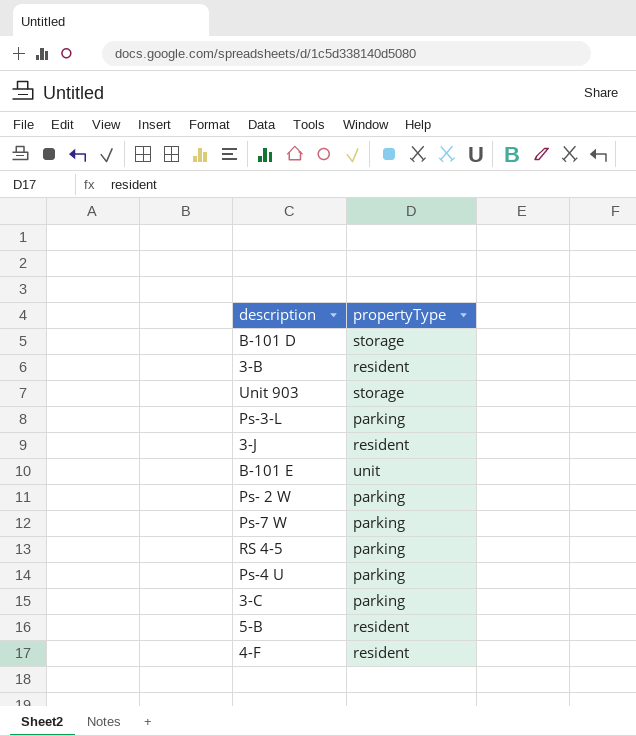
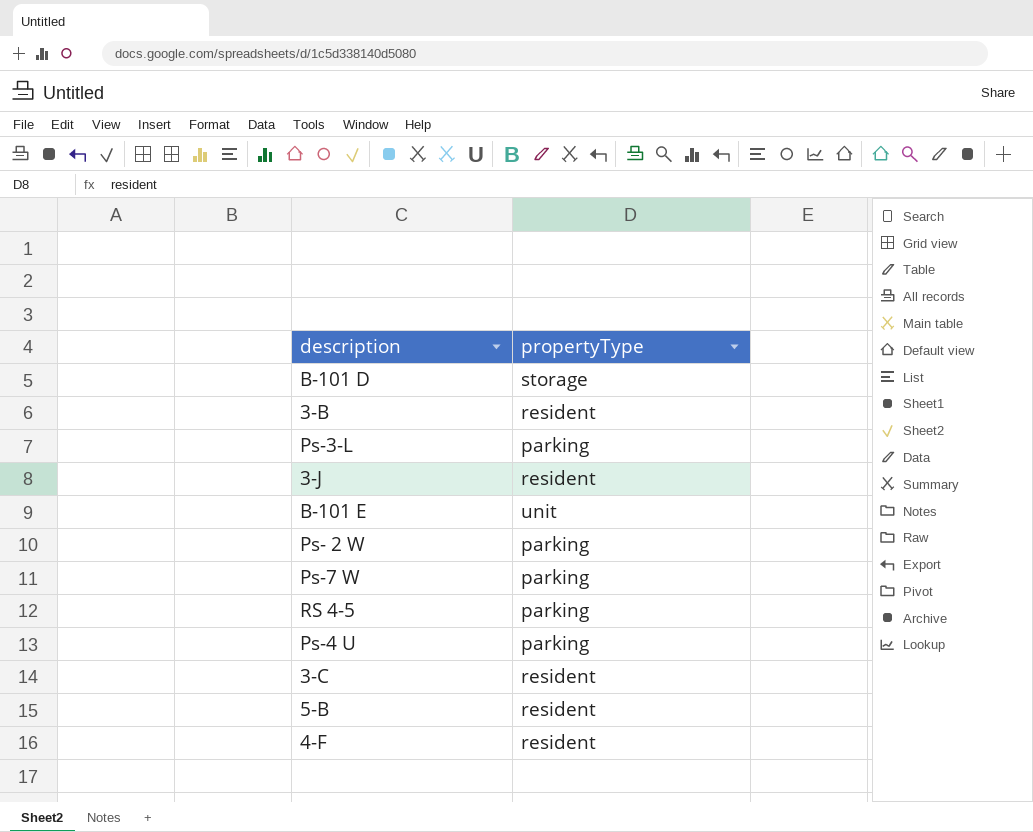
row Unit 903: storage -> none
3-C | propertyType: parking -> resident

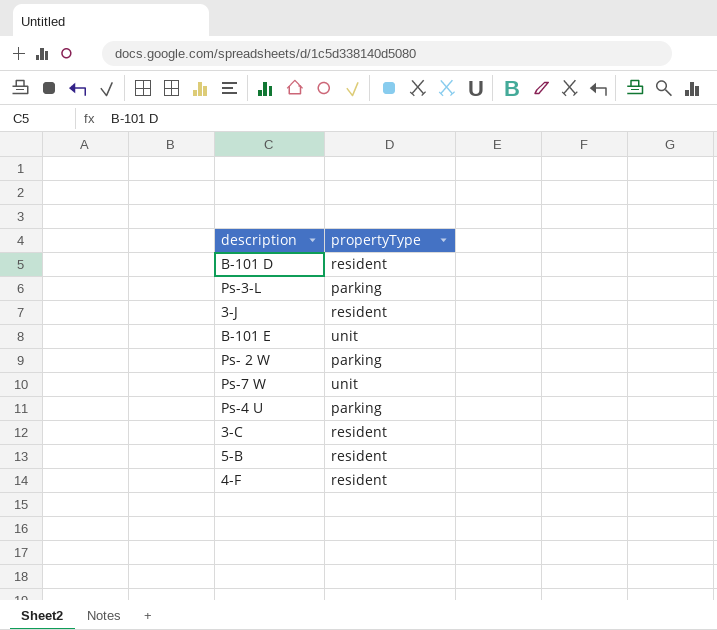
row 3-B: resident -> none
row RS 4-5: parking -> none
B-101 D | propertyType: storage -> resident
Ps-7 W | propertyType: parking -> unit

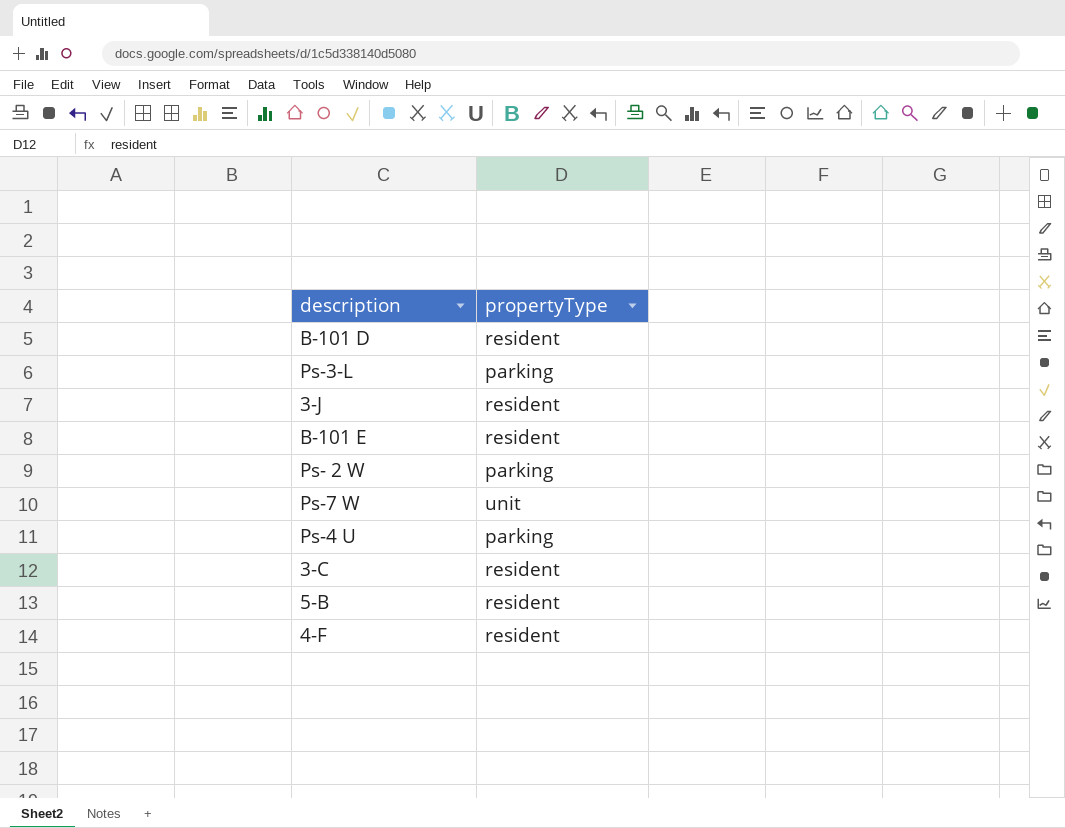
B-101 E | propertyType: unit -> resident

